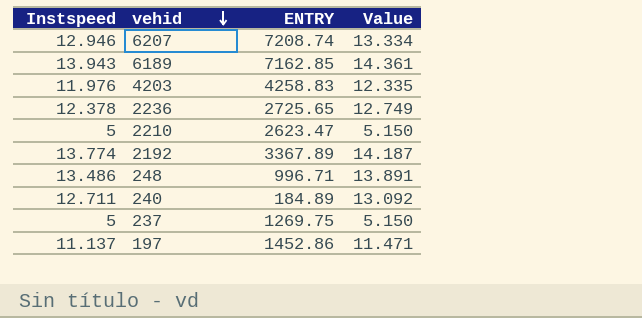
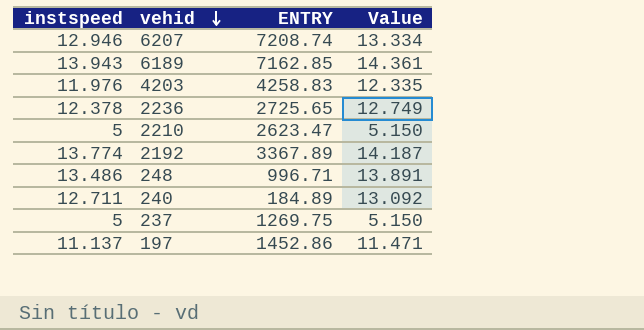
column name: Instspeed -> instspeed

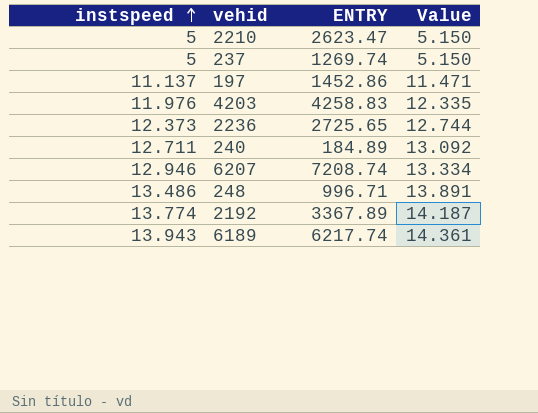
row order: vehid descending -> instspeed ascending
237 | ENTRY: 1269.75 -> 1269.74
2236 | instspeed: 12.378 -> 12.373
2236 | Value: 12.749 -> 12.744
6189 | ENTRY: 7162.85 -> 6217.74

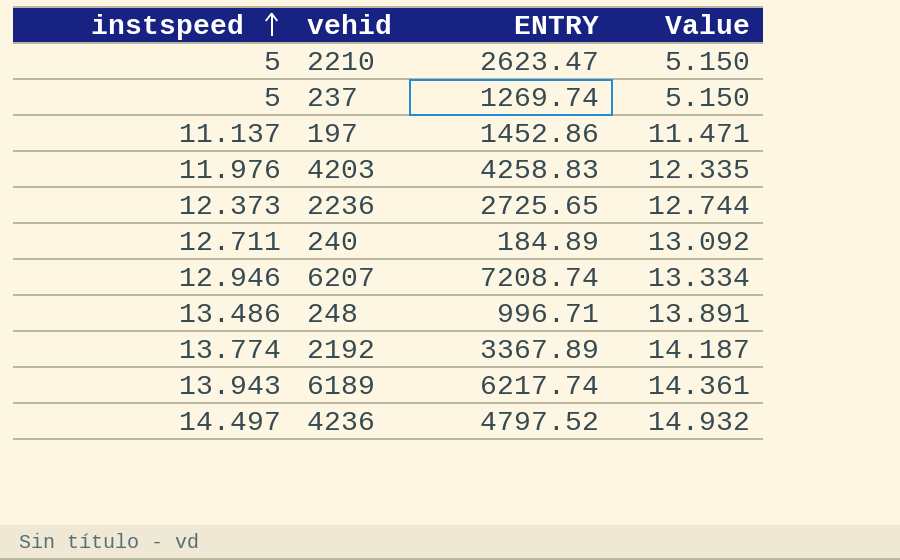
row 4236: none -> 14.497 | 4797.52 | 14.932

